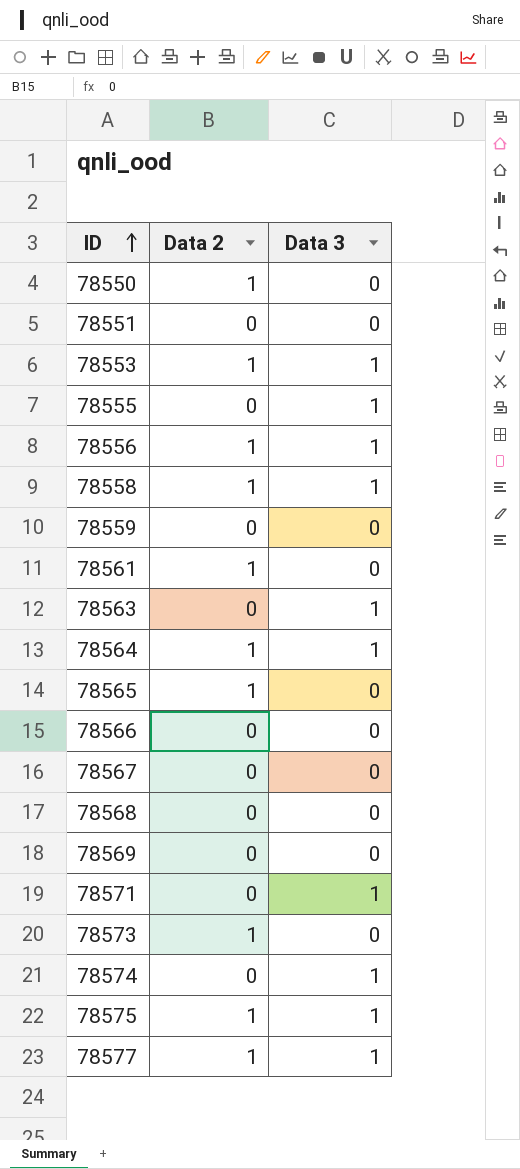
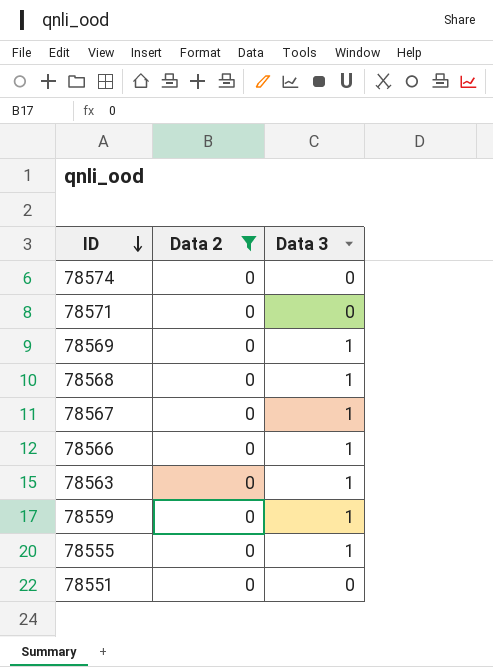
filter: none -> Data 2 = 0
row order: ID ascending -> ID descending
78574 | Data 3: 1 -> 0
78571 | Data 3: 1 -> 0
78569 | Data 3: 0 -> 1
78568 | Data 3: 0 -> 1
78567 | Data 3: 0 -> 1
78566 | Data 3: 0 -> 1
78559 | Data 3: 0 -> 1

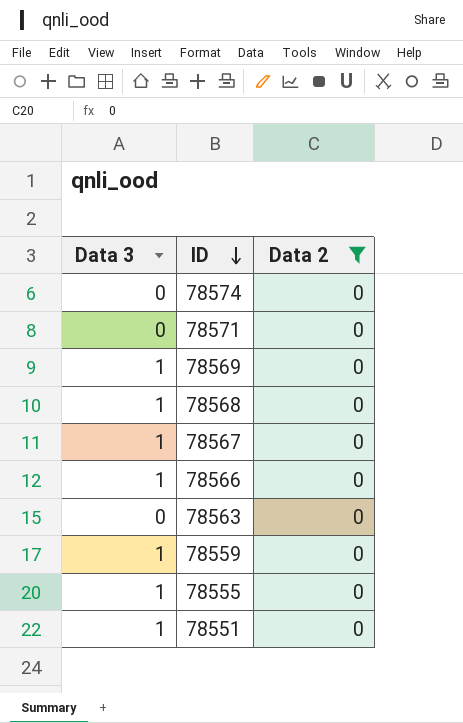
column Data 3 | position: 3 -> 1
78563 | Data 3: 1 -> 0
78551 | Data 3: 0 -> 1

